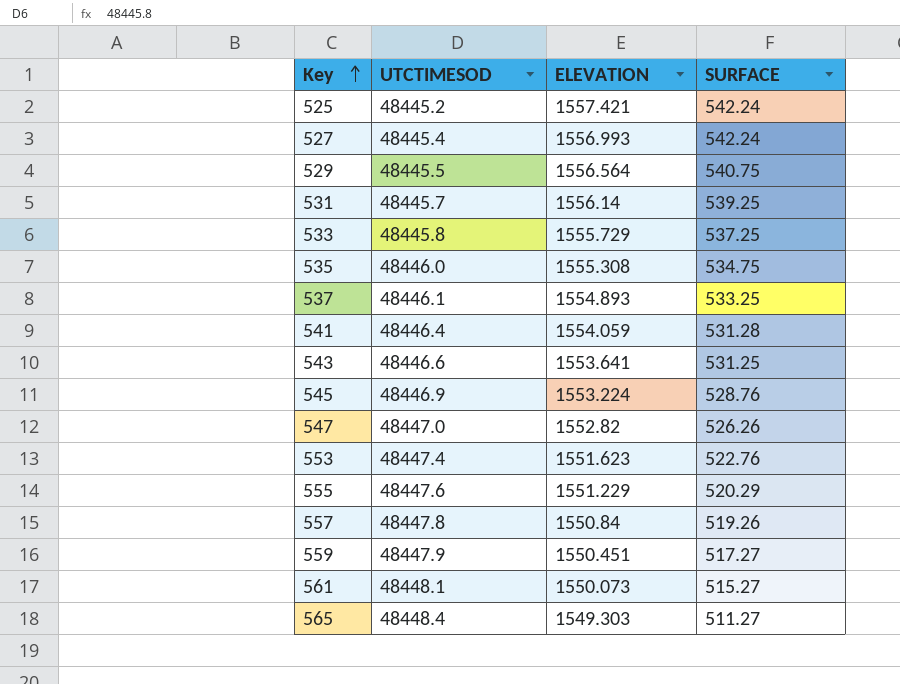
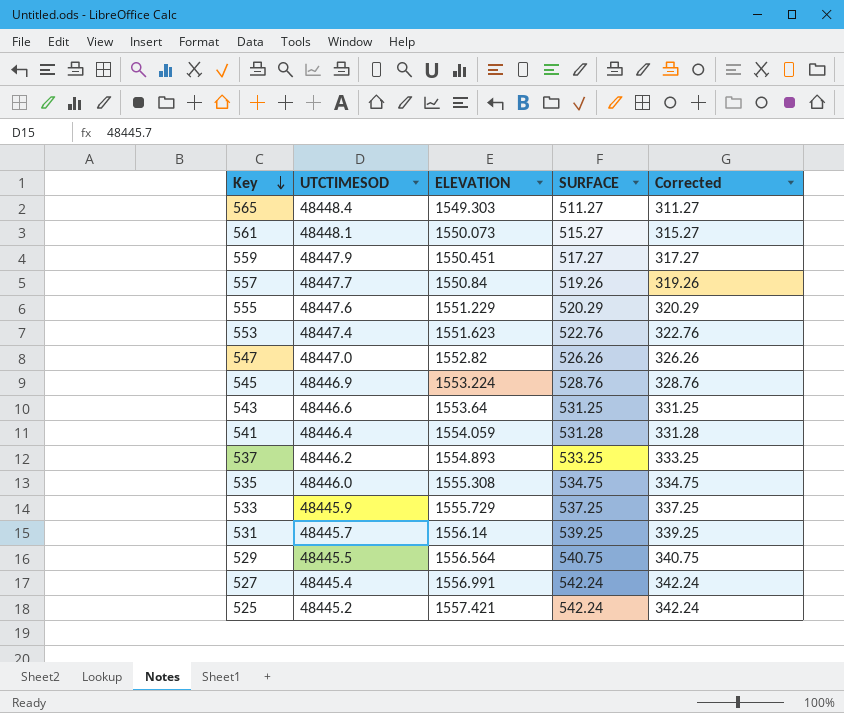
row order: Key ascending -> Key descending
column Corrected | formula: none -> [SURFACE] - 200
557 | UTCTIMESOD: 48447.8 -> 48447.7
543 | ELEVATION: 1553.641 -> 1553.64
537 | UTCTIMESOD: 48446.1 -> 48446.2
533 | UTCTIMESOD: 48445.8 -> 48445.9
527 | ELEVATION: 1556.993 -> 1556.991

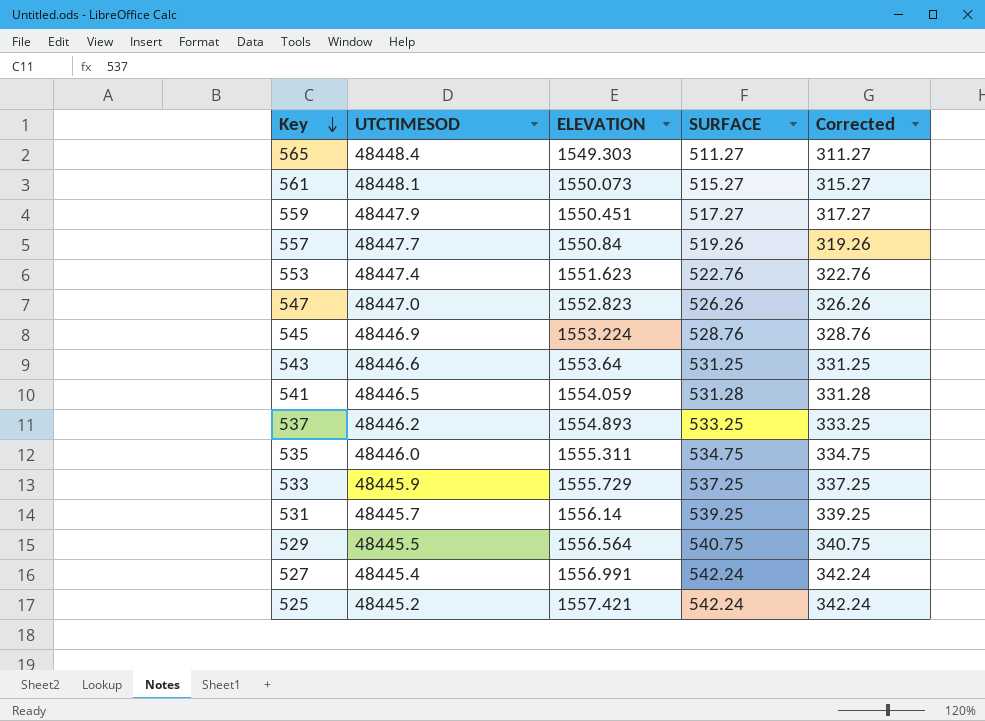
row 555: 48447.6 | 1551.229 | 520.29 | 320.29 -> none
547 | ELEVATION: 1552.82 -> 1552.823
541 | UTCTIMESOD: 48446.4 -> 48446.5
535 | ELEVATION: 1555.308 -> 1555.311

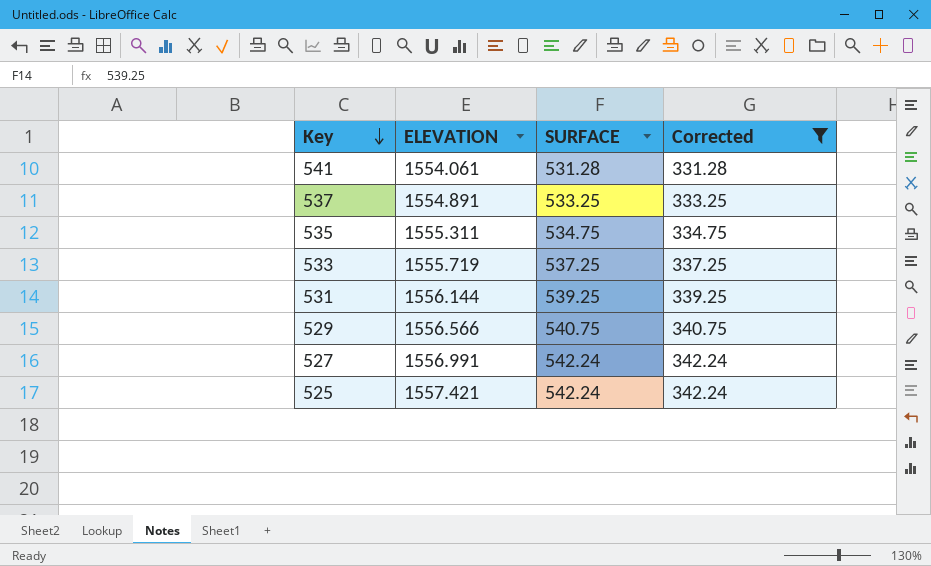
filter: none -> Corrected >= 331.28
column UTCTIMESOD | position: 2 -> none
541 | ELEVATION: 1554.059 -> 1554.061
537 | ELEVATION: 1554.893 -> 1554.891
533 | ELEVATION: 1555.729 -> 1555.719
531 | ELEVATION: 1556.14 -> 1556.144
529 | ELEVATION: 1556.564 -> 1556.566

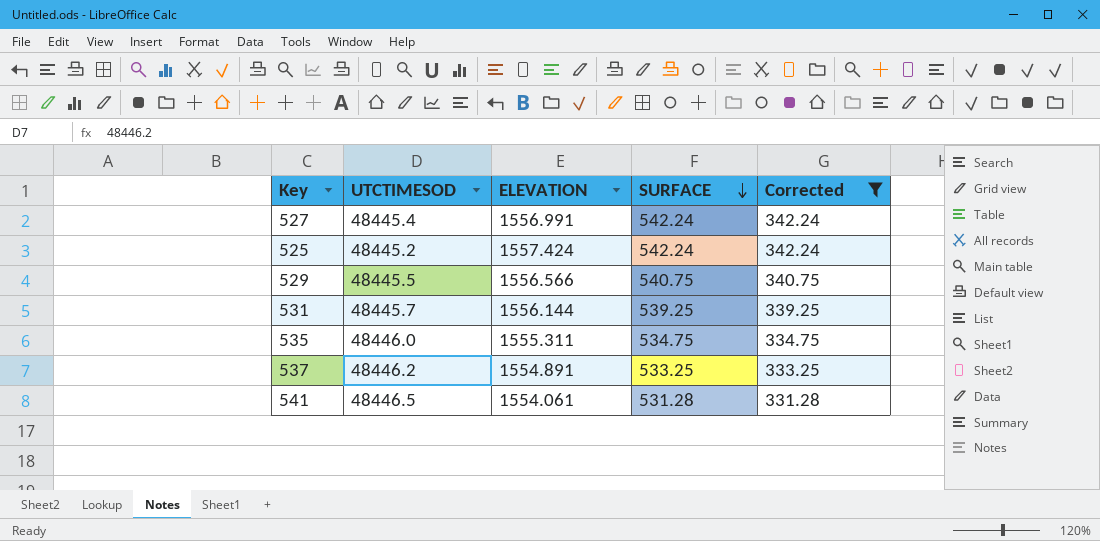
row order: Key descending -> SURFACE descending
column UTCTIMESOD | position: none -> 2
row 533: 1555.719 | 537.25 | 337.25 -> none
525 | ELEVATION: 1557.421 -> 1557.424

